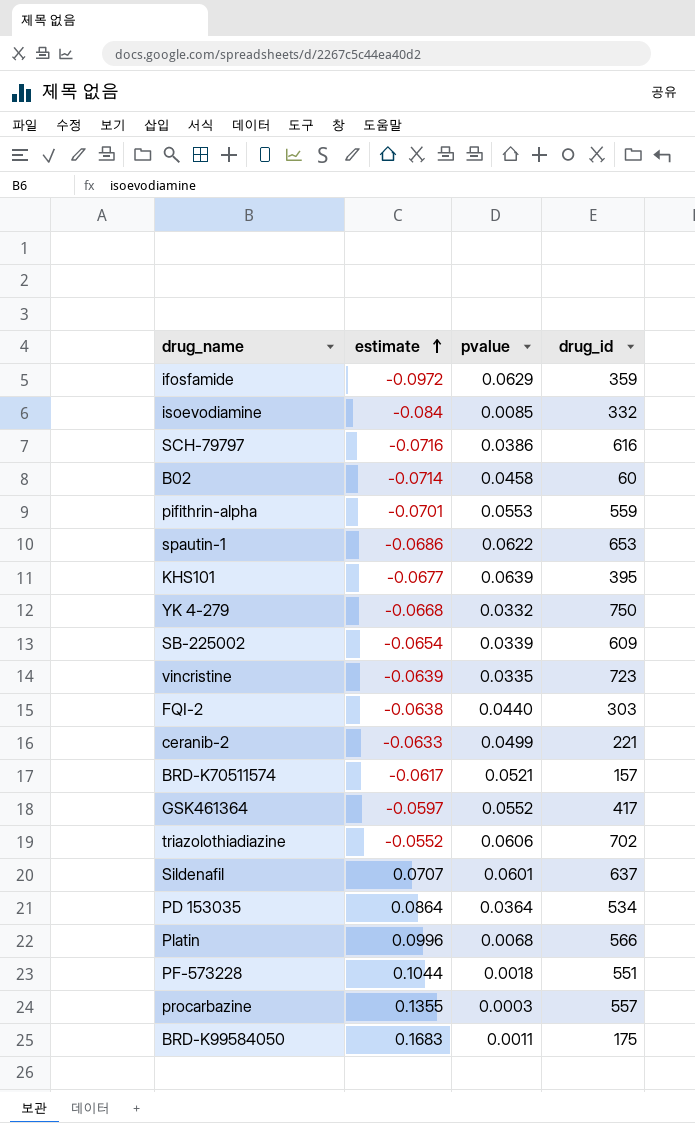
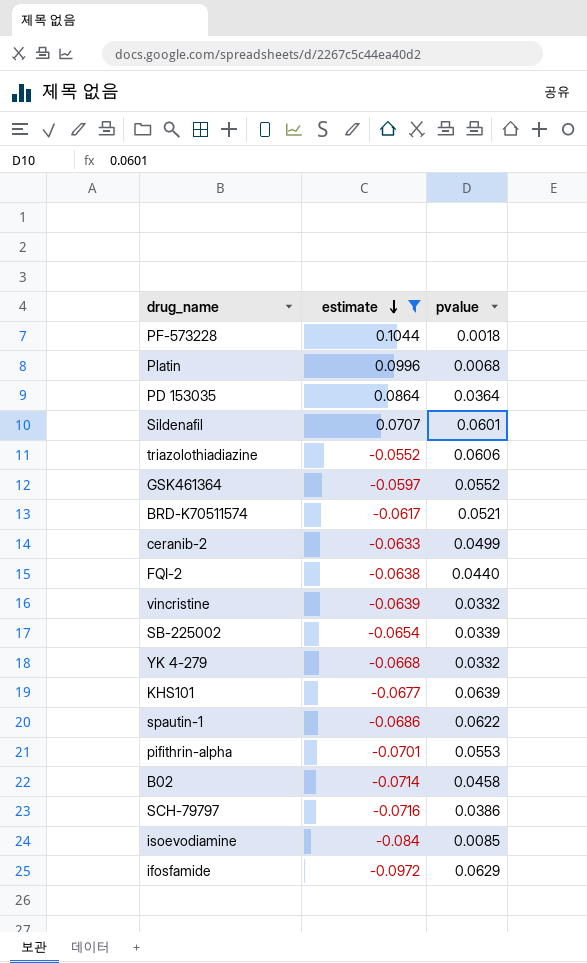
filter: none -> estimate <= 0.1044
row order: estimate ascending -> estimate descending
column drug_id | position: 4 -> none
vincristine | pvalue: 0.0335 -> 0.0332

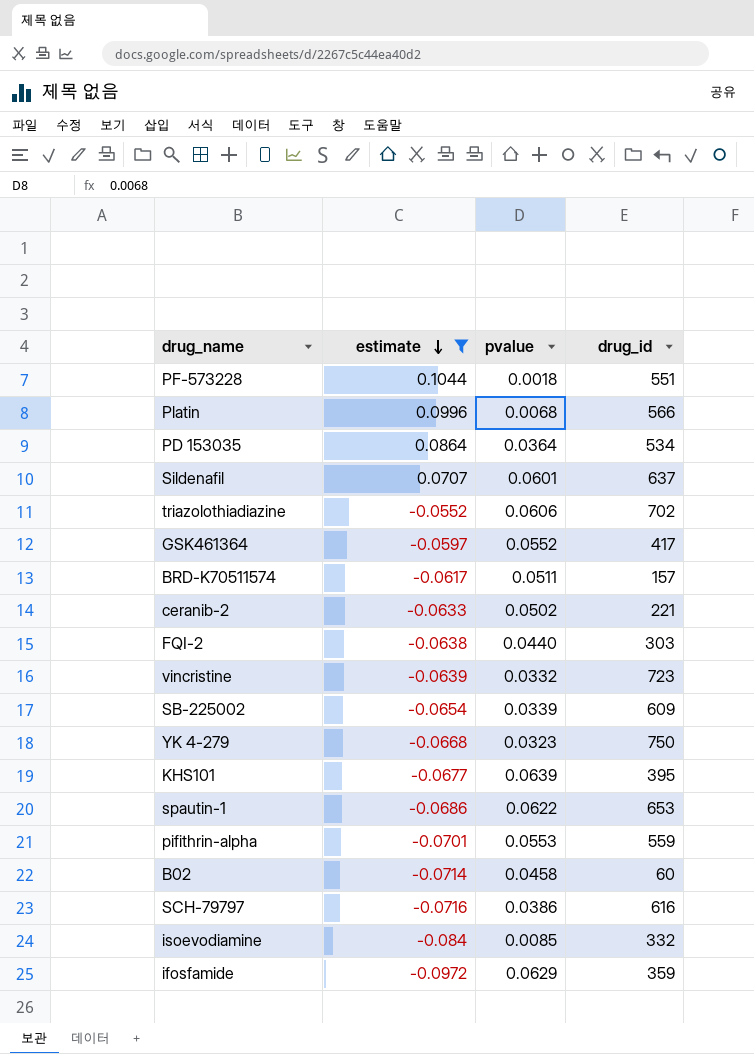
column drug_id | position: none -> 4
BRD-K70511574 | pvalue: 0.0521 -> 0.0511
ceranib-2 | pvalue: 0.0499 -> 0.0502
YK 4-279 | pvalue: 0.0332 -> 0.0323

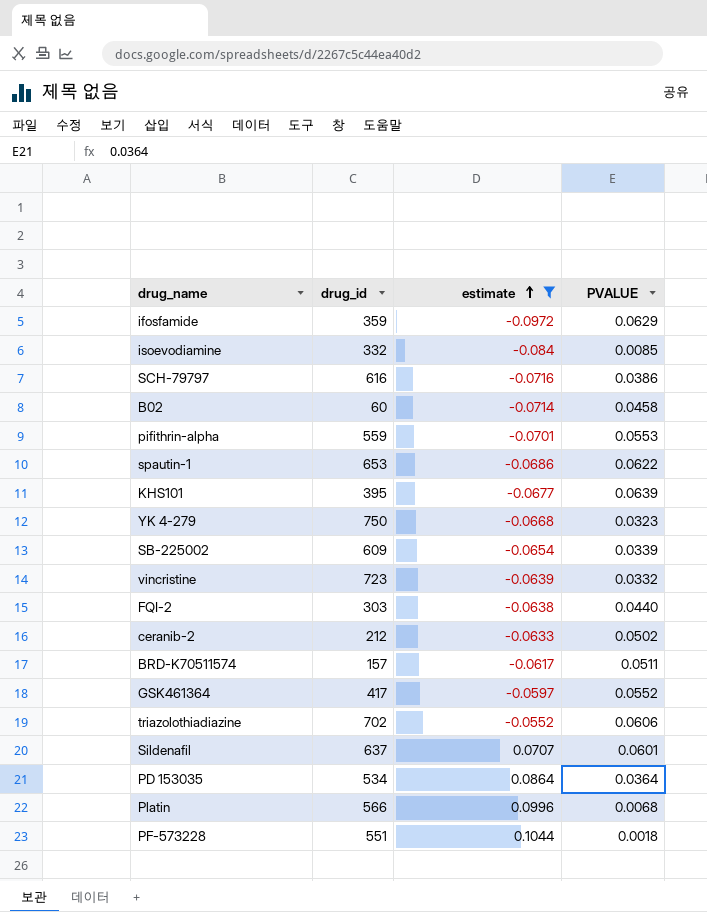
row order: estimate descending -> estimate ascending
column drug_id | position: 4 -> 2
column name: pvalue -> PVALUE
ceranib-2 | drug_id: 221 -> 212

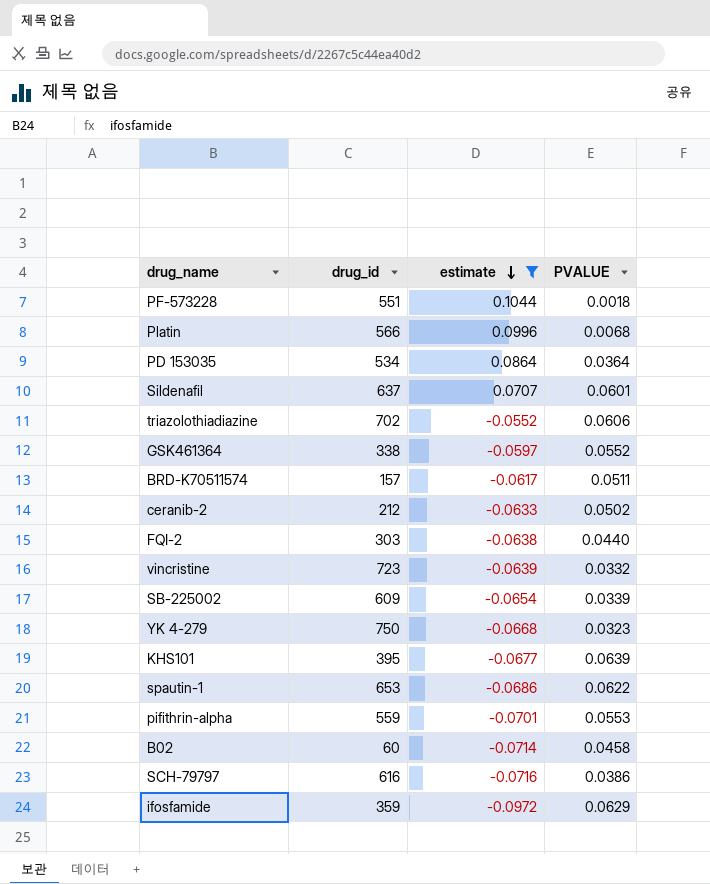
row order: estimate ascending -> estimate descending
row isoevodiamine: 332 | -0.084 | 0.0085 -> none
GSK461364 | drug_id: 417 -> 338

